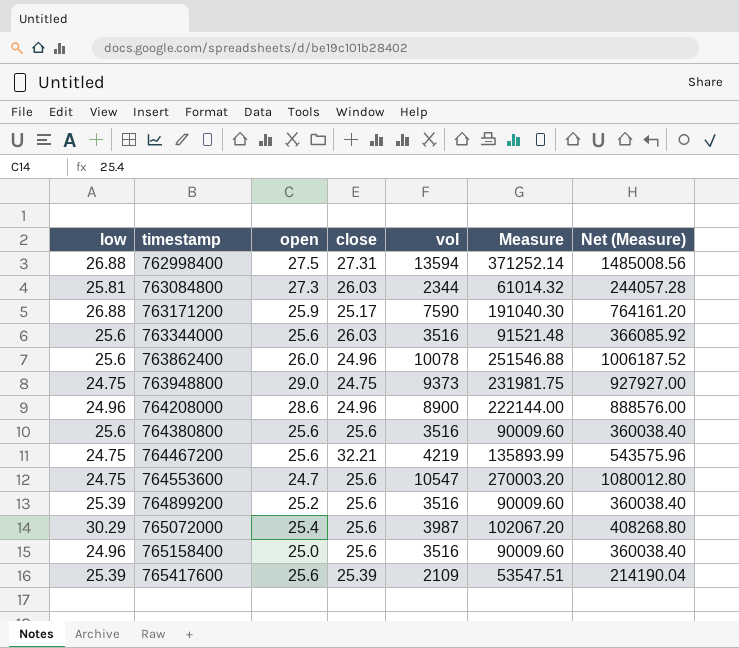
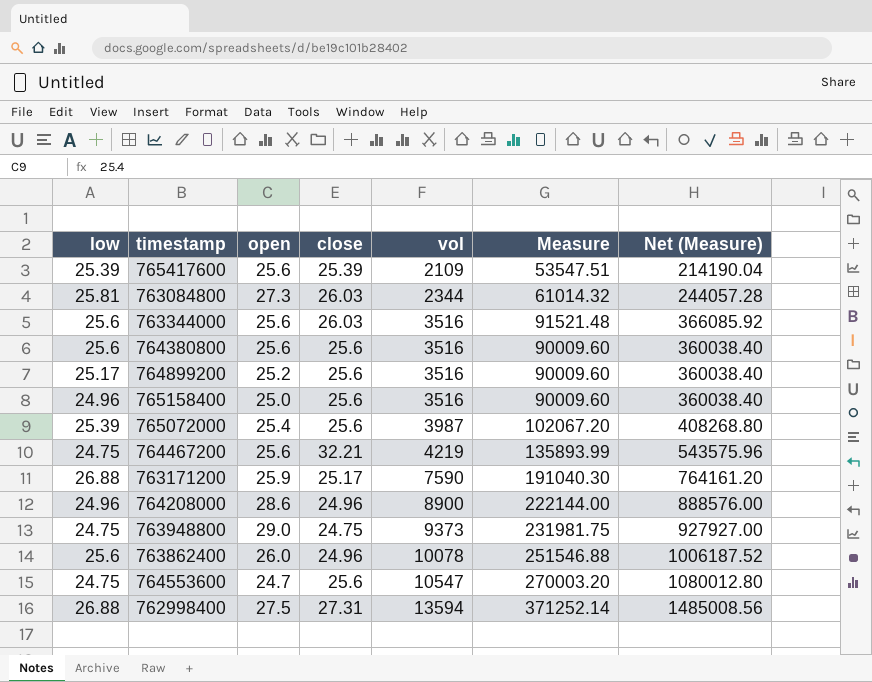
row order: timestamp ascending -> vol ascending
764899200 | low: 25.39 -> 25.17
765072000 | low: 30.29 -> 25.39

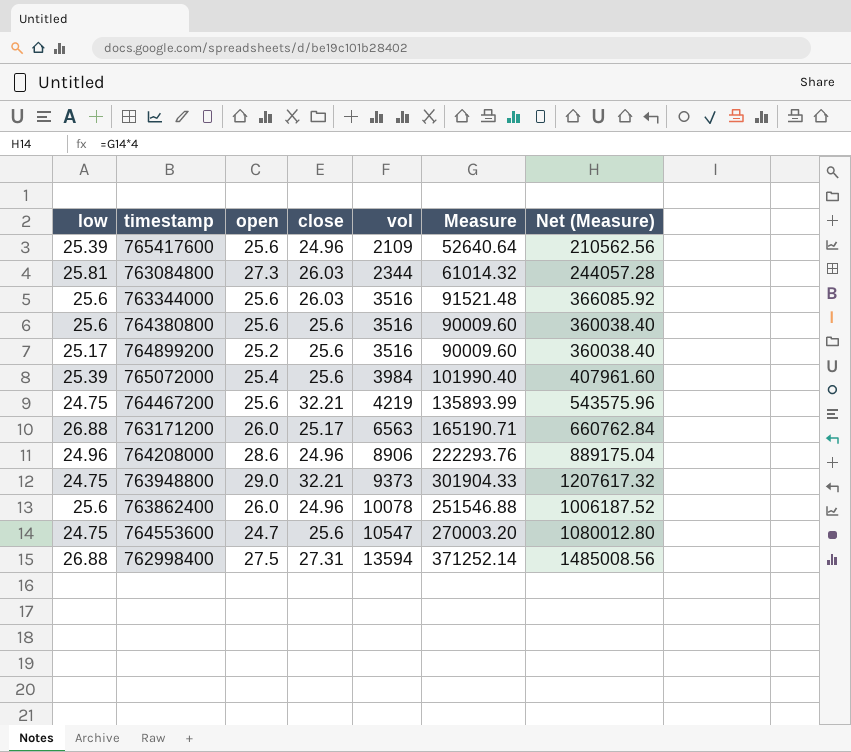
row 765158400: 24.96 | 25.0 | 25.6 | 3516 | 90009.60 | 360038.40 -> none
765417600 | close: 25.39 -> 24.96
765417600 | Measure: 53547.51 -> 52640.64
765417600 | Net (Measure): 214190.04 -> 210562.56
765072000 | vol: 3987 -> 3984
765072000 | Measure: 102067.20 -> 101990.40
765072000 | Net (Measure): 408268.80 -> 407961.60
763171200 | open: 25.9 -> 26.0
763171200 | vol: 7590 -> 6563
763171200 | Measure: 191040.30 -> 165190.71
763171200 | Net (Measure): 764161.20 -> 660762.84
764208000 | vol: 8900 -> 8906
764208000 | Measure: 222144.00 -> 222293.76
764208000 | Net (Measure): 888576.00 -> 889175.04
763948800 | close: 24.75 -> 32.21
763948800 | Measure: 231981.75 -> 301904.33
763948800 | Net (Measure): 927927.00 -> 1207617.32

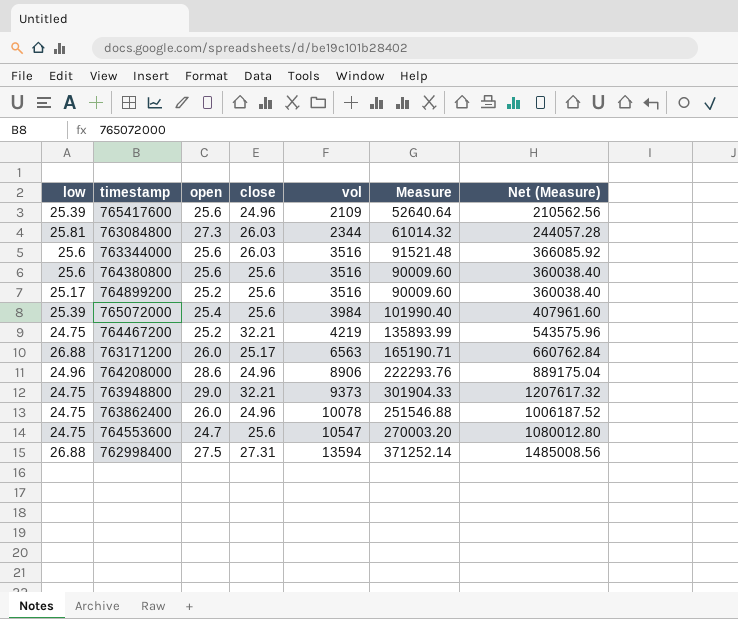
764467200 | open: 25.6 -> 25.2
763862400 | low: 25.6 -> 24.75

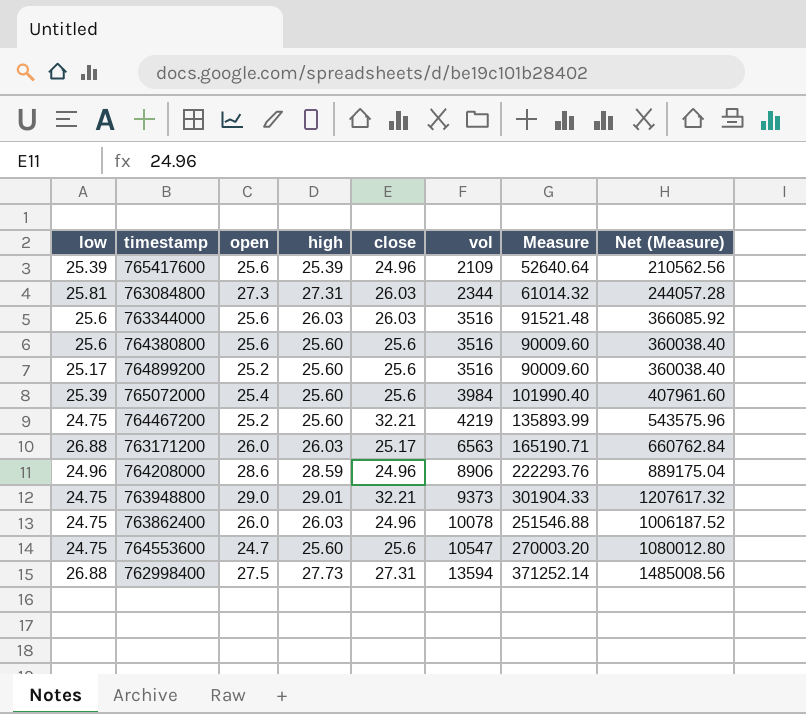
column high | position: none -> 4

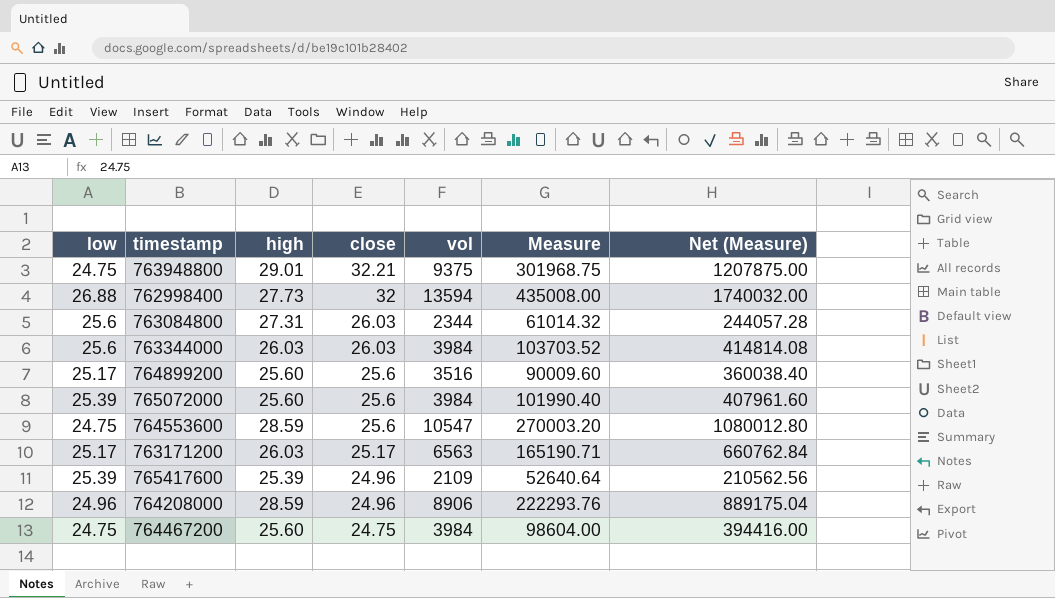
row order: vol ascending -> close descending
column open | position: 3 -> none
row 764380800: 25.6 | 25.6 | 25.60 | 25.6 | 3516 | 90009.60 | 360038.40 -> none
row 763862400: 24.75 | 26.0 | 26.03 | 24.96 | 10078 | 251546.88 | 1006187.52 -> none
763948800 | vol: 9373 -> 9375
763948800 | Measure: 301904.33 -> 301968.75
763948800 | Net (Measure): 1207617.32 -> 1207875.00
762998400 | close: 27.31 -> 32
762998400 | Measure: 371252.14 -> 435008.00
762998400 | Net (Measure): 1485008.56 -> 1740032.00
763084800 | low: 25.81 -> 25.6
763344000 | vol: 3516 -> 3984
763344000 | Measure: 91521.48 -> 103703.52
763344000 | Net (Measure): 366085.92 -> 414814.08
764553600 | high: 25.60 -> 28.59
763171200 | low: 26.88 -> 25.17
764467200 | close: 32.21 -> 24.75
764467200 | vol: 4219 -> 3984
764467200 | Measure: 135893.99 -> 98604.00
764467200 | Net (Measure): 543575.96 -> 394416.00

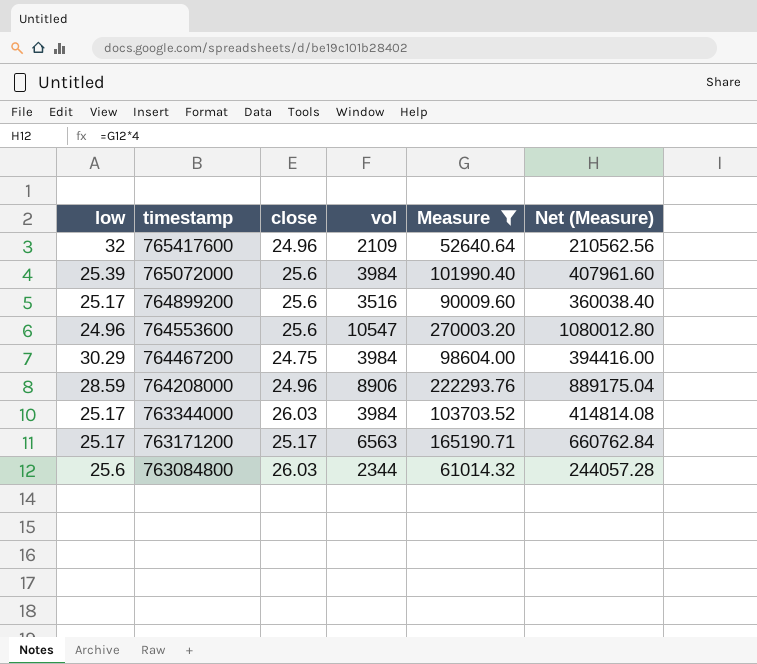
filter: none -> Measure <= 270003.20
row order: close descending -> timestamp descending
column high | position: 3 -> none
765417600 | low: 25.39 -> 32
764553600 | low: 24.75 -> 24.96
764467200 | low: 24.75 -> 30.29
764208000 | low: 24.96 -> 28.59
763344000 | low: 25.6 -> 25.17

